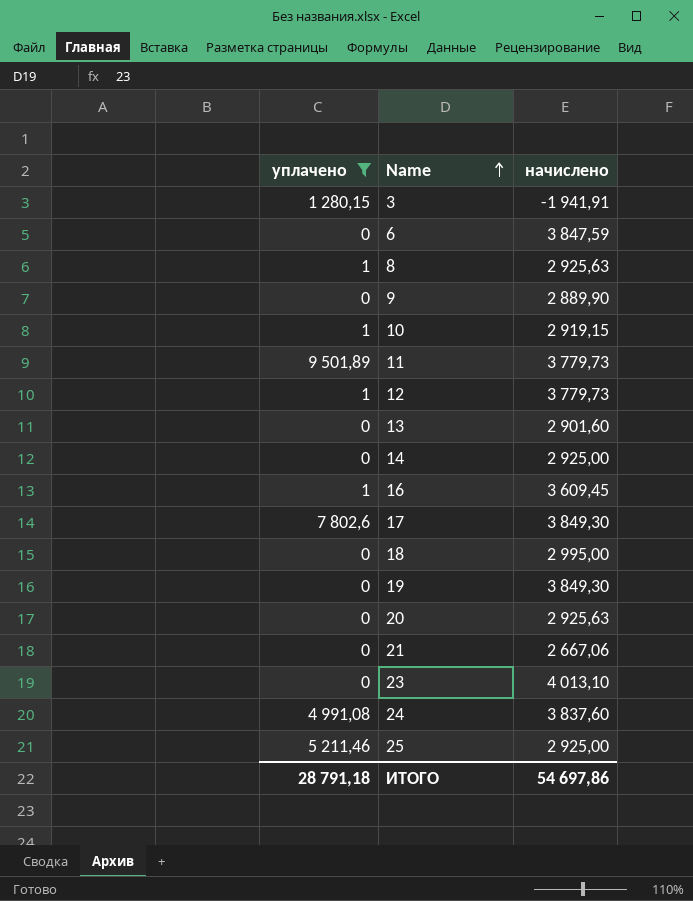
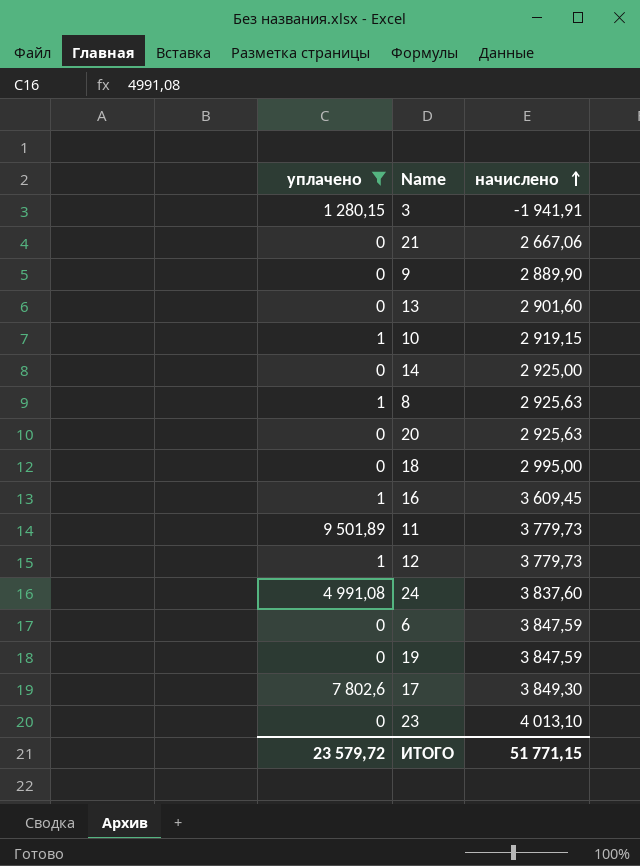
row order: Name ascending -> начислено ascending
row 25: 5 211,46 | 2 925,00 -> none
19 | начислено: 3 849,30 -> 3 847,59
ИТОГО | уплачено: 28 791,18 -> 23 579,72
ИТОГО | начислено: 54 697,86 -> 51 771,15

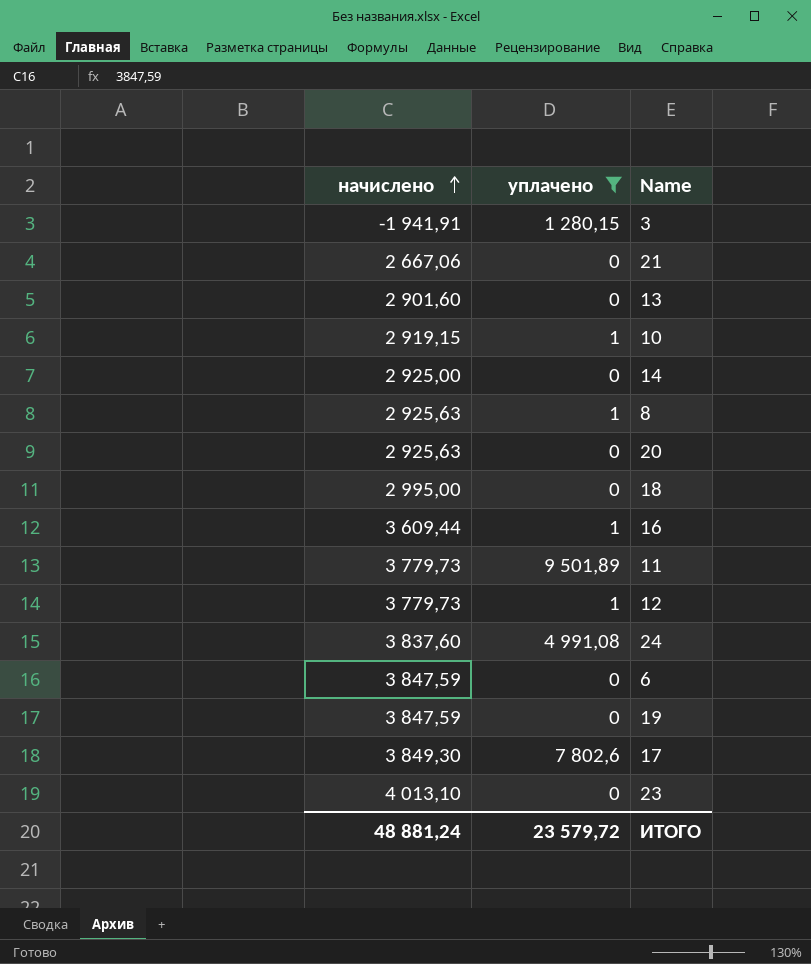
column начислено | position: 3 -> 1
row 9: 0 | 2 889,90 -> none
16 | начислено: 3 609,45 -> 3 609,44
ИТОГО | начислено: 51 771,15 -> 48 881,24

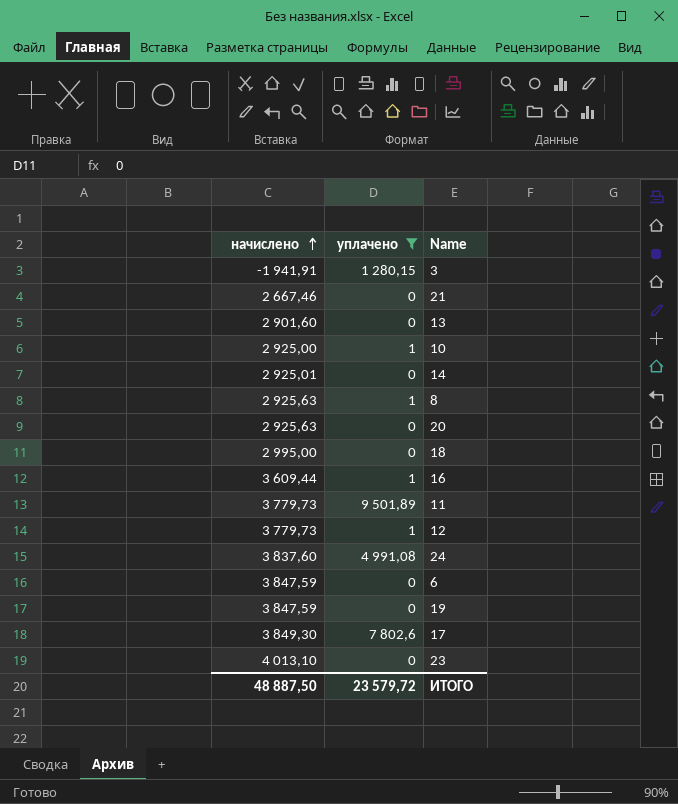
21 | начислено: 2 667,06 -> 2 667,46
10 | начислено: 2 919,15 -> 2 925,00
14 | начислено: 2 925,00 -> 2 925,01
ИТОГО | начислено: 48 881,24 -> 48 887,50

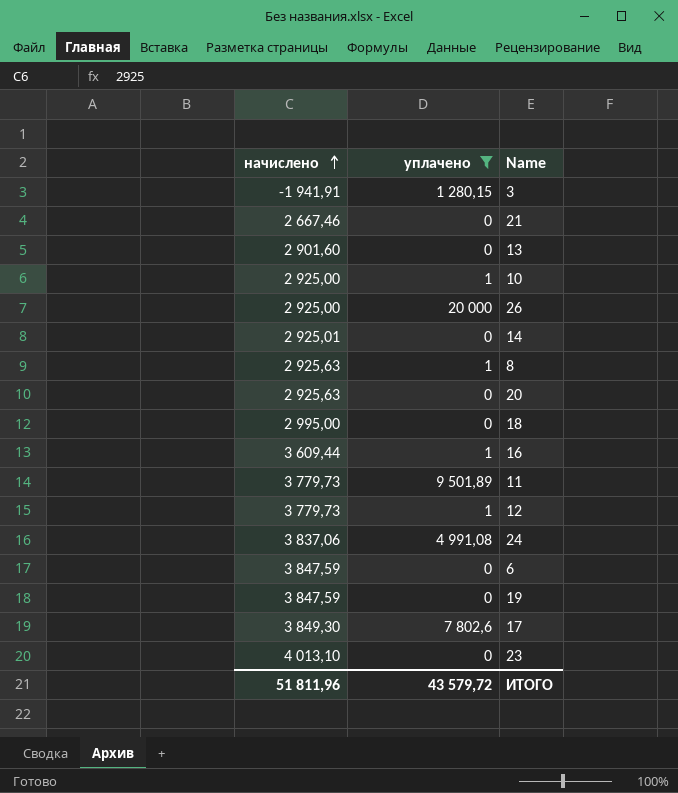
row 26: none -> 2 925,00 | 20 000
24 | начислено: 3 837,60 -> 3 837,06
ИТОГО | начислено: 48 887,50 -> 51 811,96
ИТОГО | уплачено: 23 579,72 -> 43 579,72

